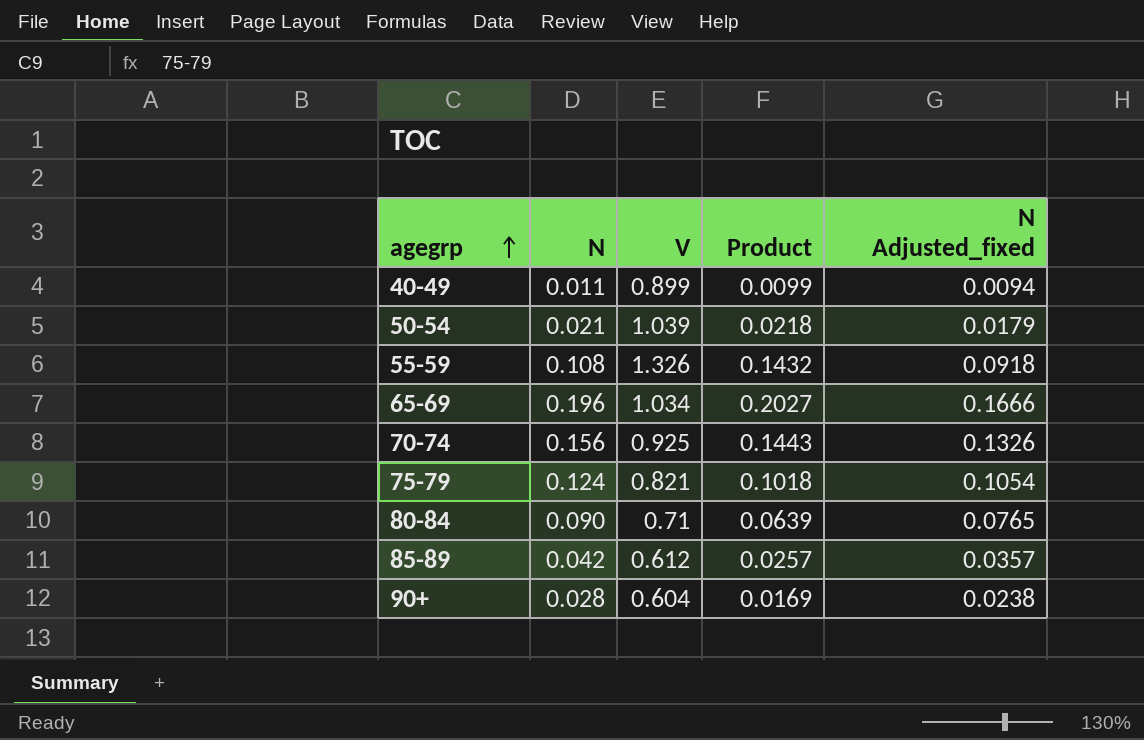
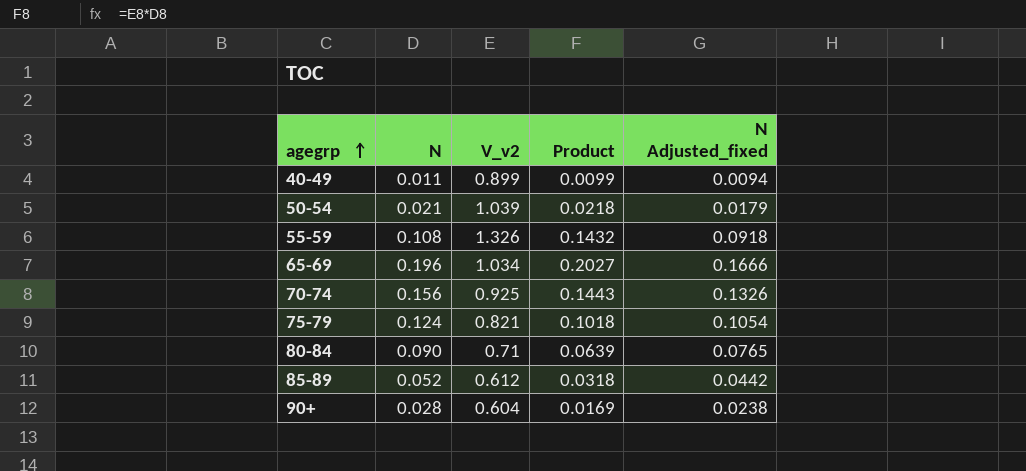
column name: V -> V_v2
85-89 | N: 0.042 -> 0.052
85-89 | Product: 0.0257 -> 0.0318
85-89 | N Adjusted_fixed: 0.0357 -> 0.0442

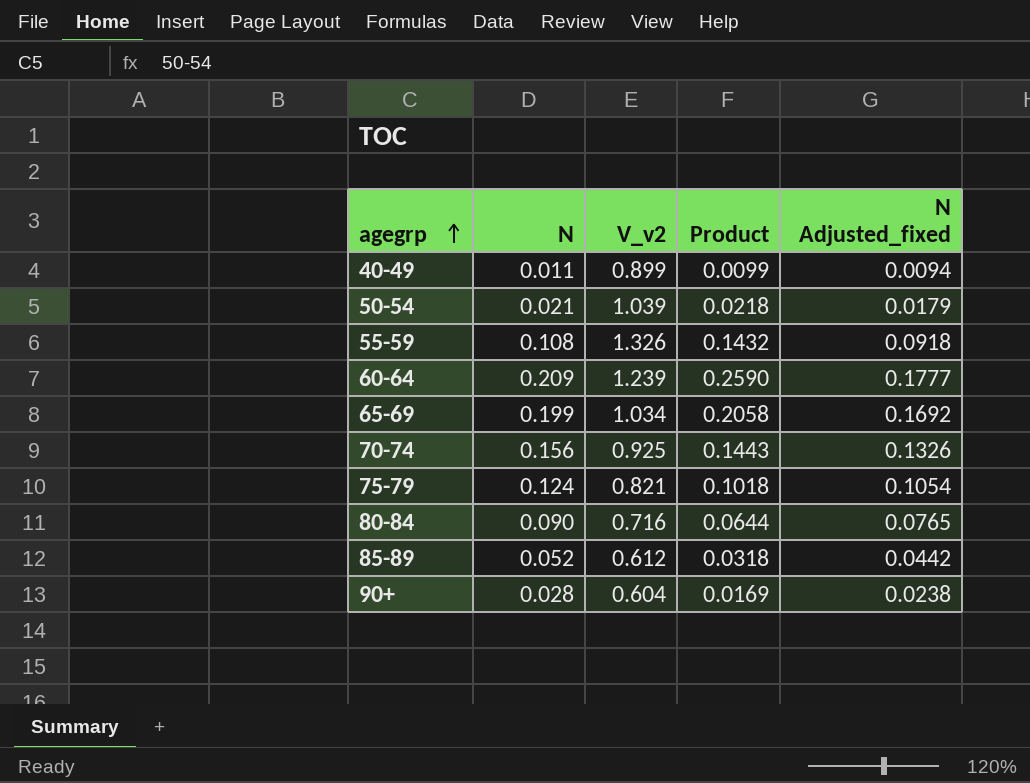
row 60-64: none -> 0.209 | 1.239 | 0.2590 | 0.1777
65-69 | N: 0.196 -> 0.199
65-69 | Product: 0.2027 -> 0.2058
65-69 | N Adjusted_fixed: 0.1666 -> 0.1692
80-84 | V_v2: 0.71 -> 0.716
80-84 | Product: 0.0639 -> 0.0644

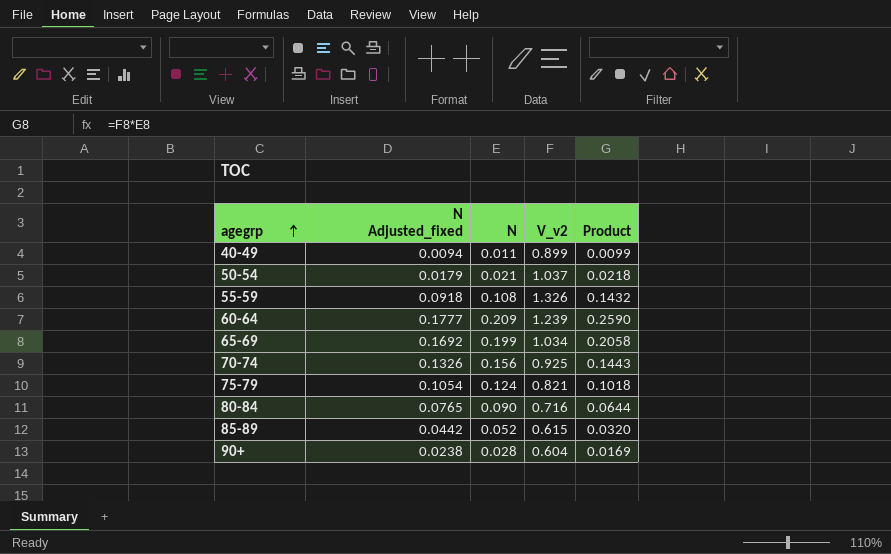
column N Adjusted_fixed | position: 5 -> 2
50-54 | V_v2: 1.039 -> 1.037
85-89 | V_v2: 0.612 -> 0.615
85-89 | Product: 0.0318 -> 0.0320

